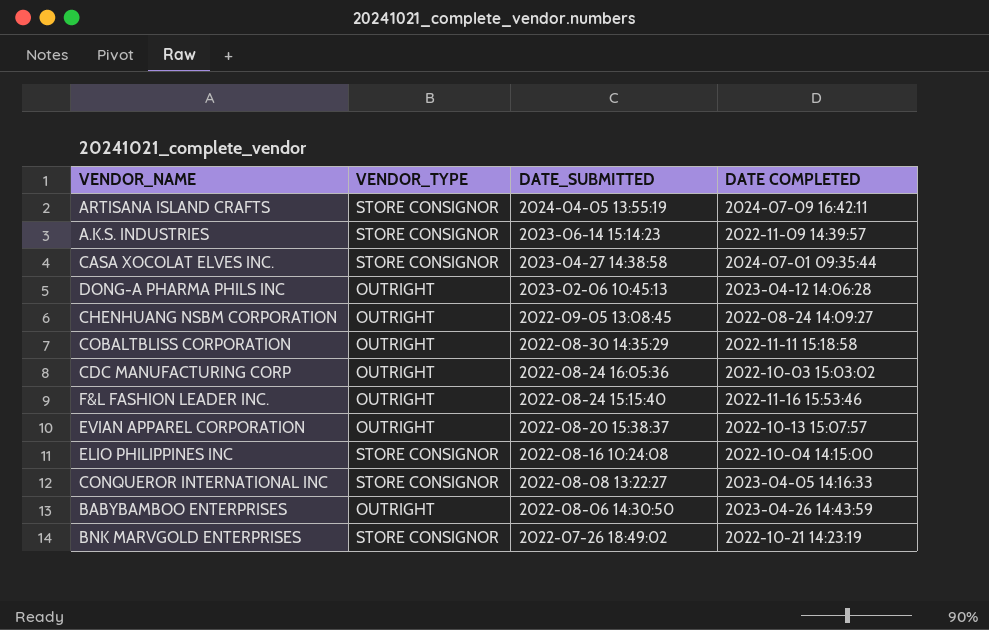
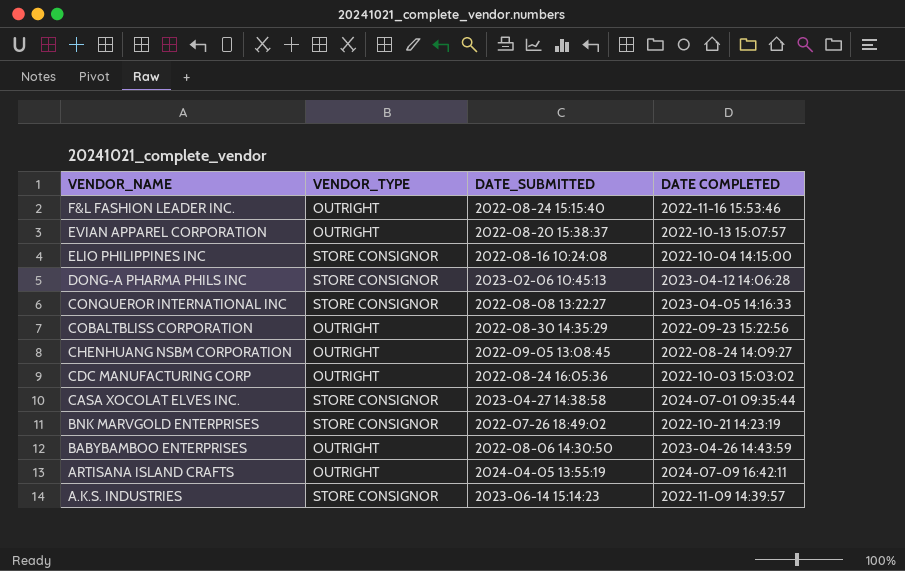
row order: DATE_SUBMITTED descending -> VENDOR_NAME descending
DONG-A PHARMA PHILS INC | VENDOR_TYPE: OUTRIGHT -> STORE CONSIGNOR
COBALTBLISS CORPORATION | DATE COMPLETED: 2022-11-11 15:18:58 -> 2022-09-23 15:22:56
ARTISANA ISLAND CRAFTS | VENDOR_TYPE: STORE CONSIGNOR -> OUTRIGHT

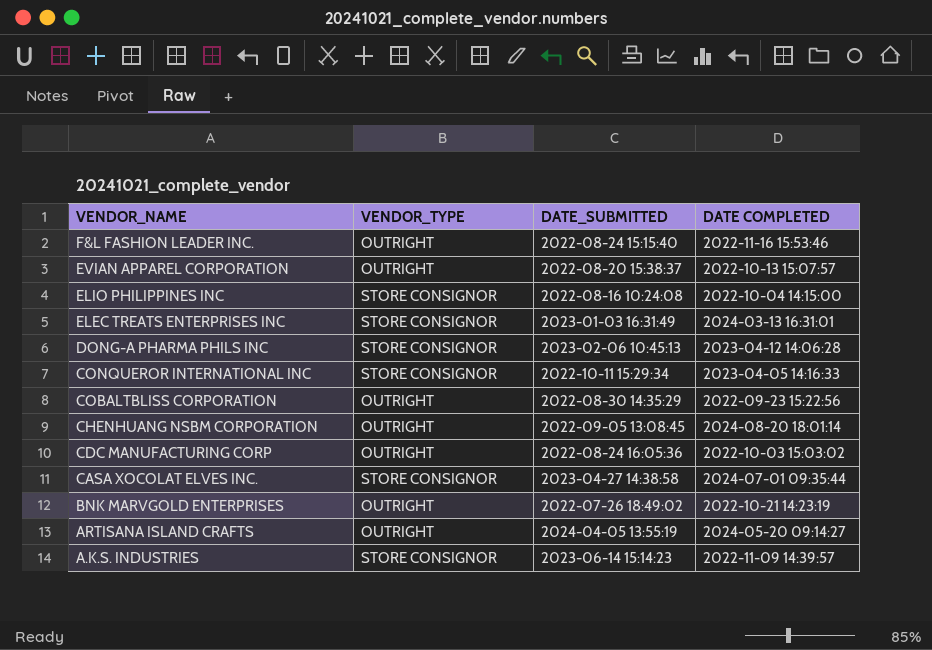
row BABYBAMBOO ENTERPRISES: OUTRIGHT | 2022-08-06 14:30:50 | 2023-04-26 14:43:59 -> none
row ELEC TREATS ENTERPRISES INC: none -> STORE CONSIGNOR | 2023-01-03 16:31:49 | 2024-03-13 16:31:01
CONQUEROR INTERNATIONAL INC | DATE_SUBMITTED: 2022-08-08 13:22:27 -> 2022-10-11 15:29:34
CHENHUANG NSBM CORPORATION | DATE COMPLETED: 2022-08-24 14:09:27 -> 2024-08-20 18:01:14
BNK MARVGOLD ENTERPRISES | VENDOR_TYPE: STORE CONSIGNOR -> OUTRIGHT
ARTISANA ISLAND CRAFTS | DATE COMPLETED: 2024-07-09 16:42:11 -> 2024-05-20 09:14:27

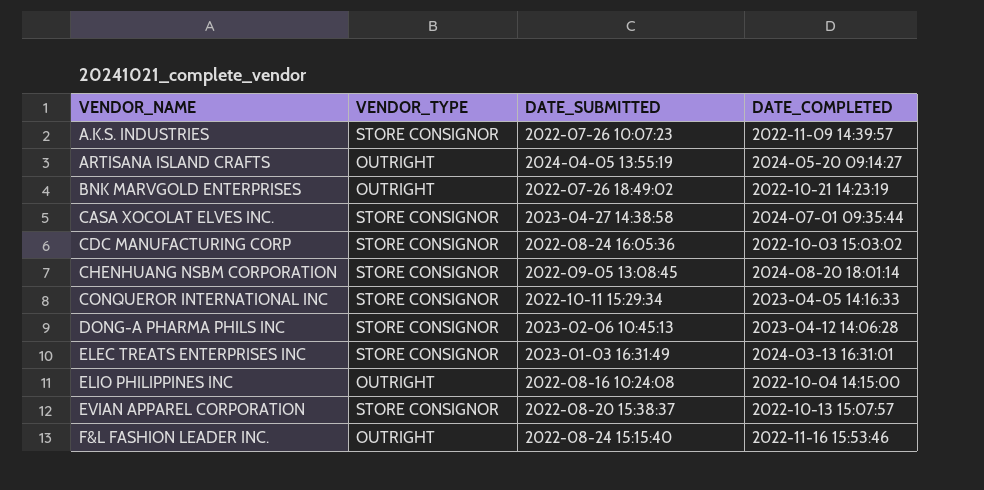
row order: VENDOR_NAME descending -> VENDOR_NAME ascending
column name: DATE COMPLETED -> DATE_COMPLETED
row COBALTBLISS CORPORATION: OUTRIGHT | 2022-08-30 14:35:29 | 2022-09-23 15:22:56 -> none
A.K.S. INDUSTRIES | DATE_SUBMITTED: 2023-06-14 15:14:23 -> 2022-07-26 10:07:23
CDC MANUFACTURING CORP | VENDOR_TYPE: OUTRIGHT -> STORE CONSIGNOR
CHENHUANG NSBM CORPORATION | VENDOR_TYPE: OUTRIGHT -> STORE CONSIGNOR
ELIO PHILIPPINES INC | VENDOR_TYPE: STORE CONSIGNOR -> OUTRIGHT
EVIAN APPAREL CORPORATION | VENDOR_TYPE: OUTRIGHT -> STORE CONSIGNOR

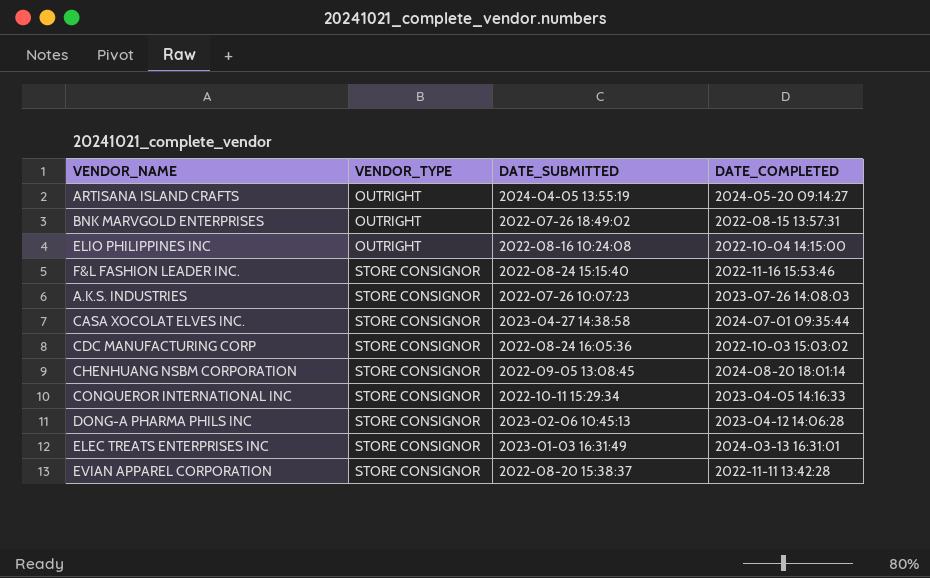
row order: VENDOR_NAME ascending -> VENDOR_TYPE ascending
BNK MARVGOLD ENTERPRISES | DATE_COMPLETED: 2022-10-21 14:23:19 -> 2022-08-15 13:57:31
F&L FASHION LEADER INC. | VENDOR_TYPE: OUTRIGHT -> STORE CONSIGNOR
A.K.S. INDUSTRIES | DATE_COMPLETED: 2022-11-09 14:39:57 -> 2023-07-26 14:08:03
EVIAN APPAREL CORPORATION | DATE_COMPLETED: 2022-10-13 15:07:57 -> 2022-11-11 13:42:28

